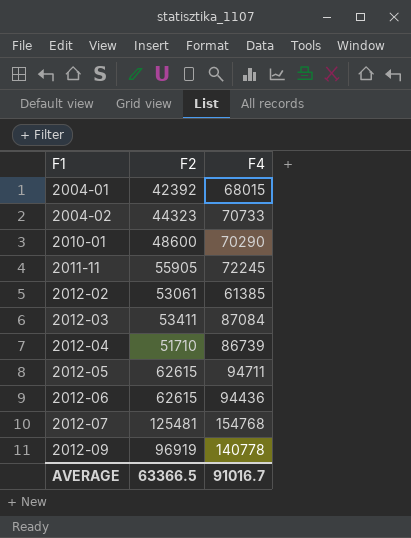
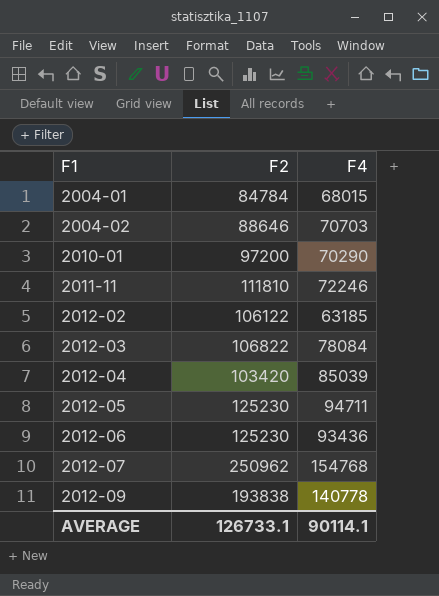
2004-01 | F2: 42392 -> 84784
2004-02 | F2: 44323 -> 88646
2004-02 | F4: 70733 -> 70703
2010-01 | F2: 48600 -> 97200
2011-11 | F2: 55905 -> 111810
2011-11 | F4: 72245 -> 72246
2012-02 | F2: 53061 -> 106122
2012-02 | F4: 61385 -> 63185
2012-03 | F2: 53411 -> 106822
2012-03 | F4: 87084 -> 78084
2012-04 | F2: 51710 -> 103420
2012-04 | F4: 86739 -> 85039
2012-05 | F2: 62615 -> 125230
2012-06 | F2: 62615 -> 125230
2012-06 | F4: 94436 -> 93436
2012-07 | F2: 125481 -> 250962
2012-09 | F2: 96919 -> 193838
AVERAGE | F2: 63366.5 -> 126733.1
AVERAGE | F4: 91016.7 -> 90114.1

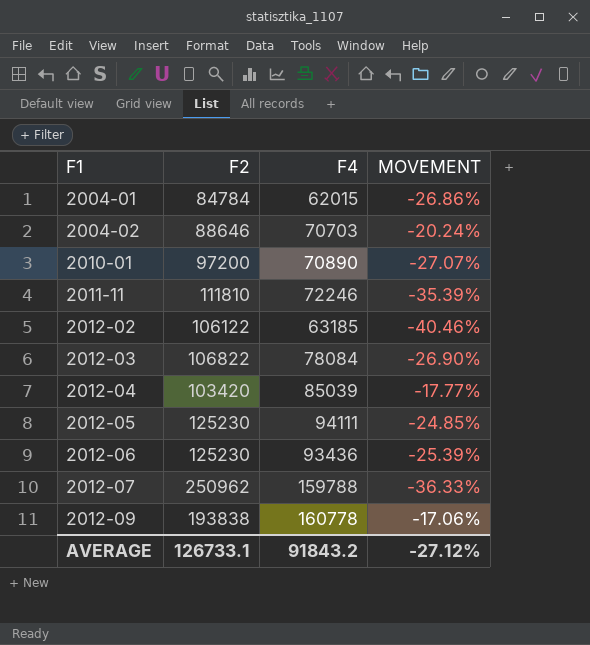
column MOVEMENT | formula: none -> ([F4] - [F2]) / [F2]
2004-01 | F4: 68015 -> 62015
2010-01 | F4: 70290 -> 70890
2012-05 | F4: 94711 -> 94111
2012-07 | F4: 154768 -> 159788
2012-09 | F4: 140778 -> 160778
AVERAGE | F4: 90114.1 -> 91843.2

